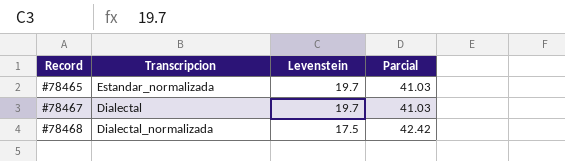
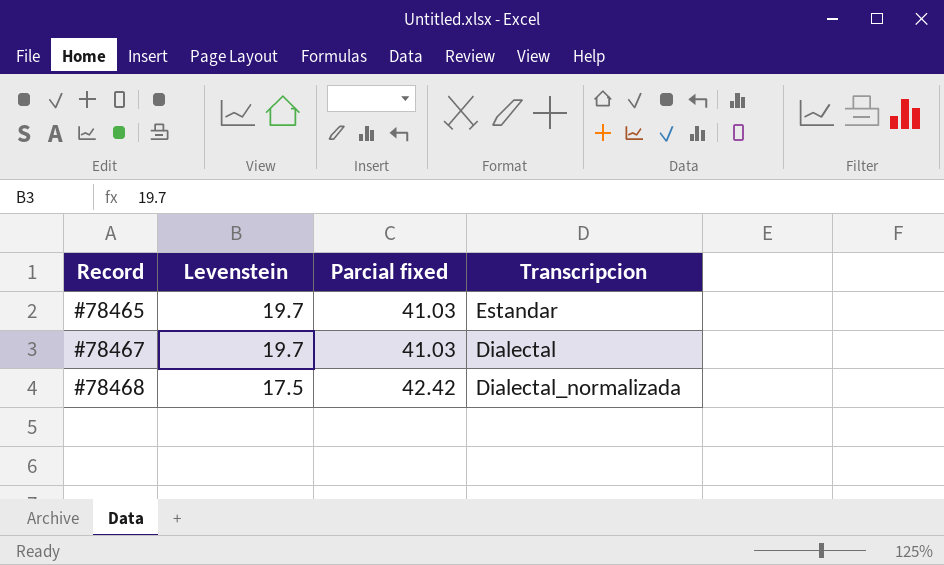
column name: Parcial -> Parcial fixed
column Transcripcion | position: 2 -> 4
#78465 | Transcripcion: Estandar_normalizada -> Estandar

